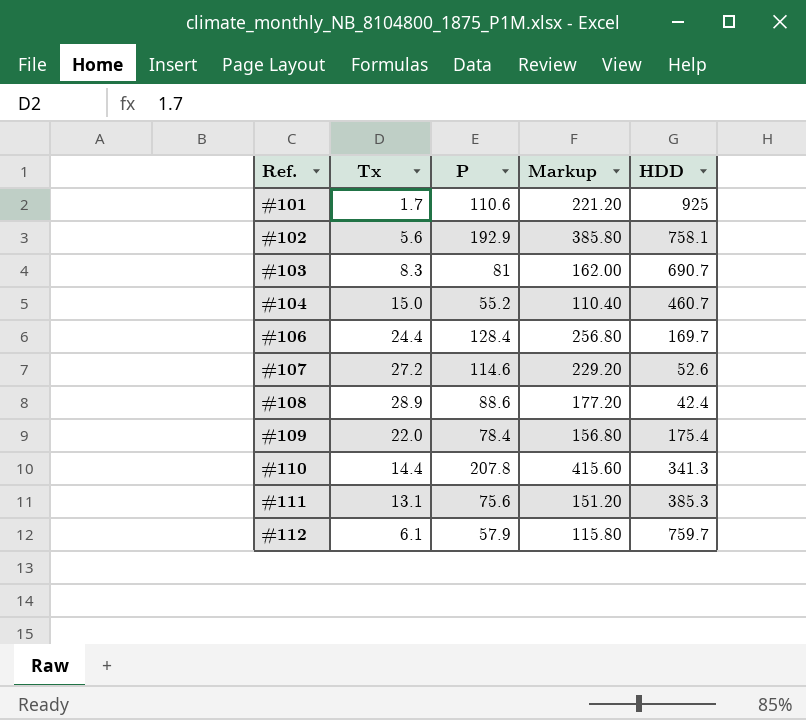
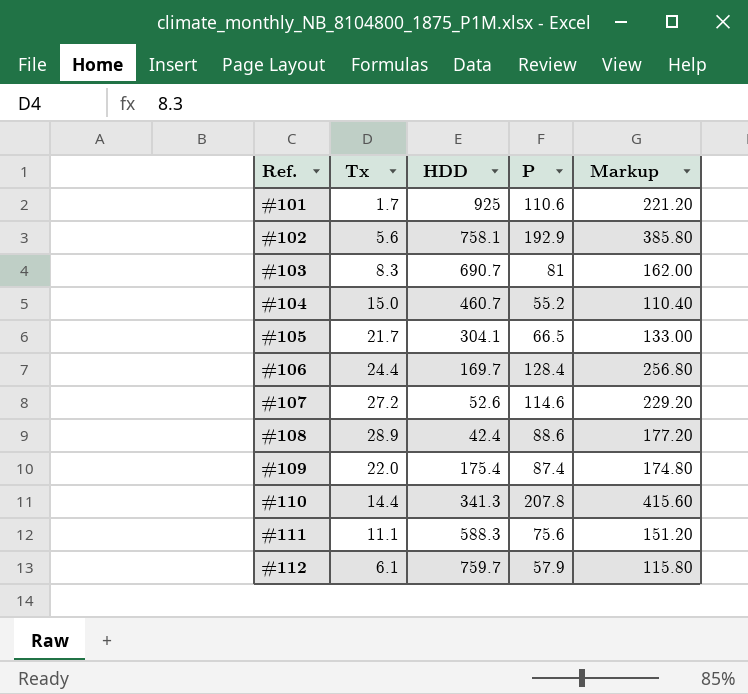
column HDD | position: 5 -> 3
row #105: none -> 21.7 | 304.1 | 66.5 | 133.00
#109 | P: 78.4 -> 87.4
#109 | Markup: 156.80 -> 174.80
#111 | Tx: 13.1 -> 11.1
#111 | HDD: 385.3 -> 588.3

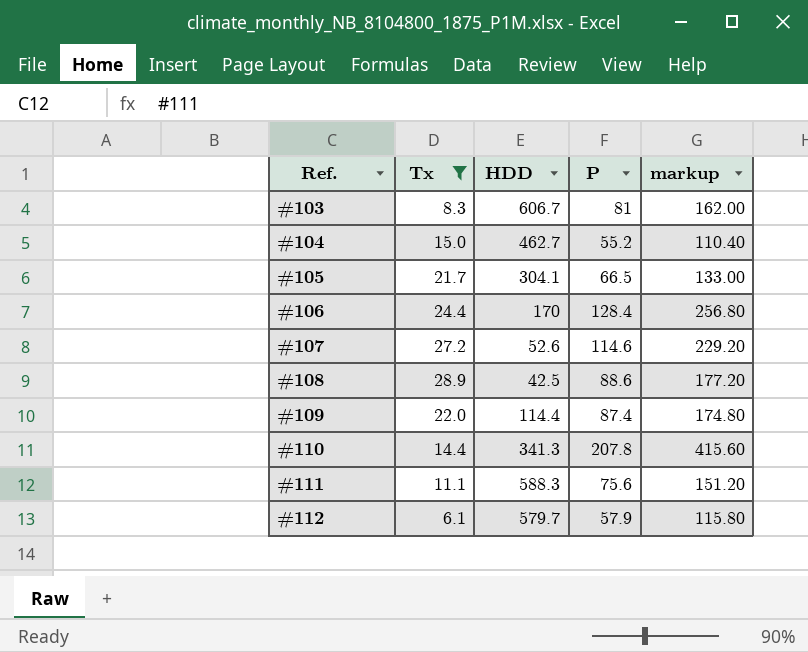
filter: none -> Tx >= 6.1
column name: Markup -> markup
#103 | HDD: 690.7 -> 606.7
#104 | HDD: 460.7 -> 462.7
#106 | HDD: 169.7 -> 170
#108 | HDD: 42.4 -> 42.5
#109 | HDD: 175.4 -> 114.4
#112 | HDD: 759.7 -> 579.7

